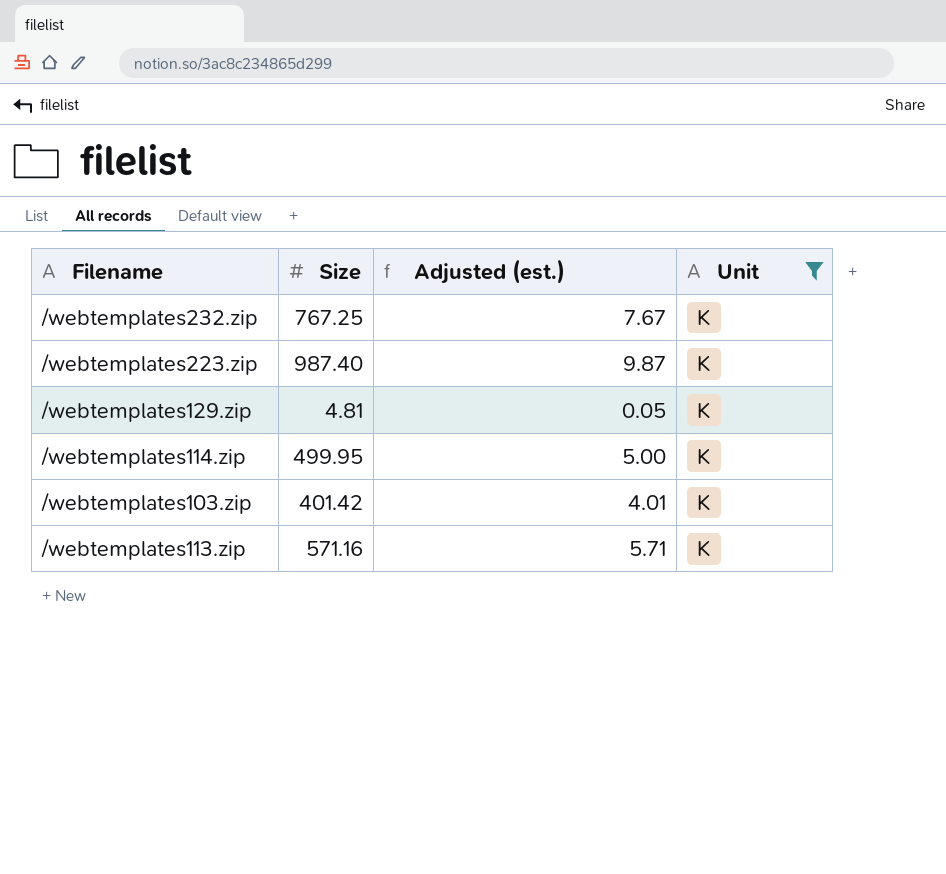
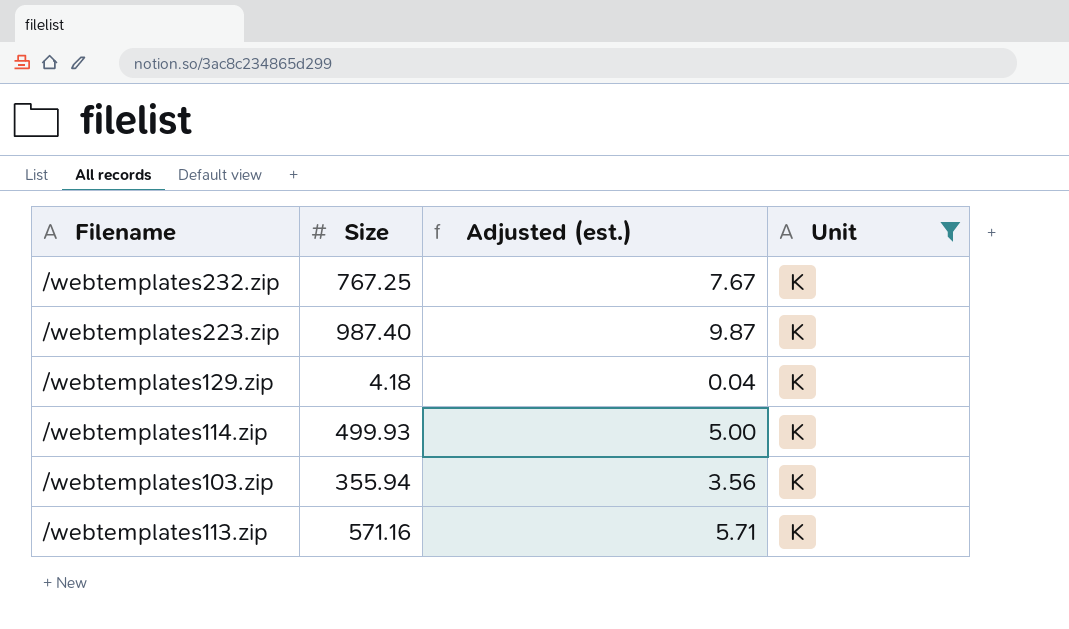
/webtemplates129.zip | Size: 4.81 -> 4.18
/webtemplates129.zip | Adjusted (est.): 0.05 -> 0.04
/webtemplates114.zip | Size: 499.95 -> 499.93
/webtemplates103.zip | Size: 401.42 -> 355.94
/webtemplates103.zip | Adjusted (est.): 4.01 -> 3.56

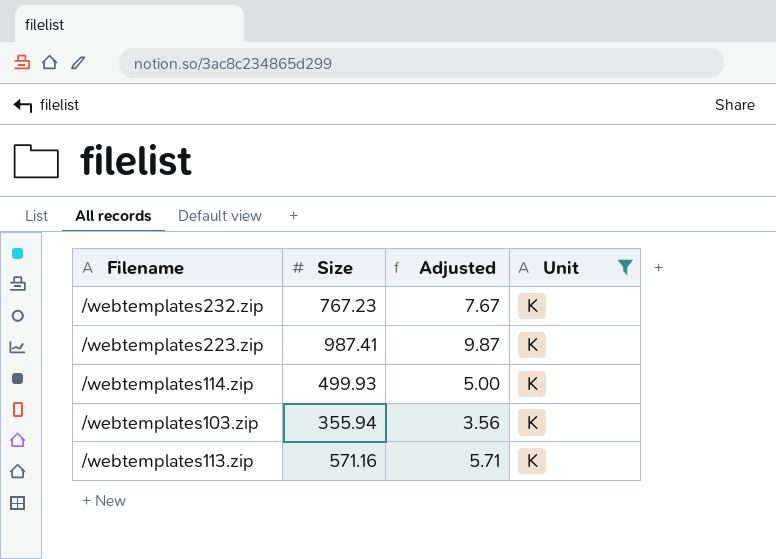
column name: Adjusted (est.) -> Adjusted
row /webtemplates129.zip: 4.18 | 0.04 | K -> none
/webtemplates232.zip | Size: 767.25 -> 767.23
/webtemplates223.zip | Size: 987.40 -> 987.41

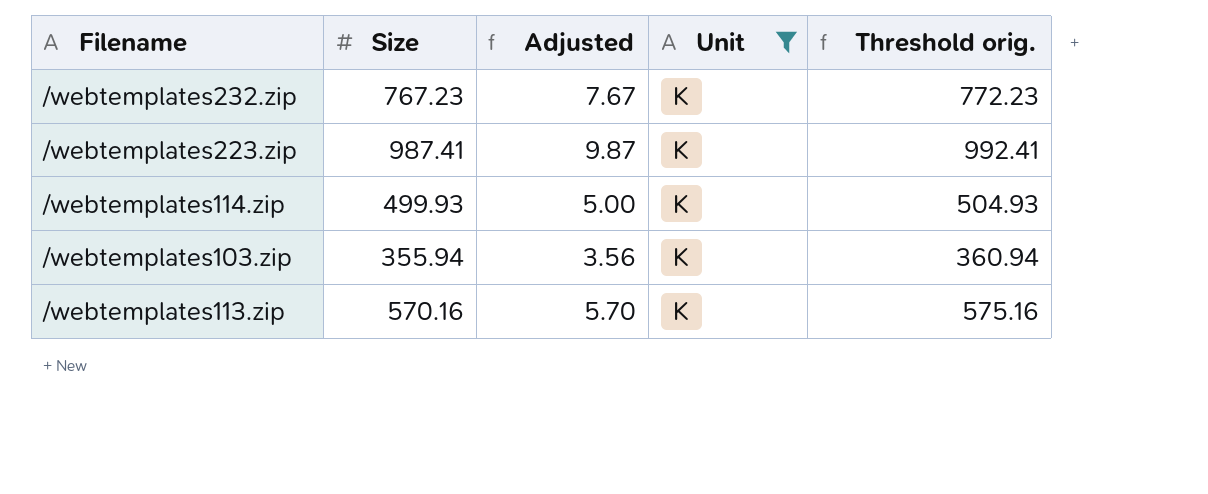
column Threshold orig. | formula: none -> [Size] + 5
/webtemplates113.zip | Size: 571.16 -> 570.16
/webtemplates113.zip | Adjusted: 5.71 -> 5.70

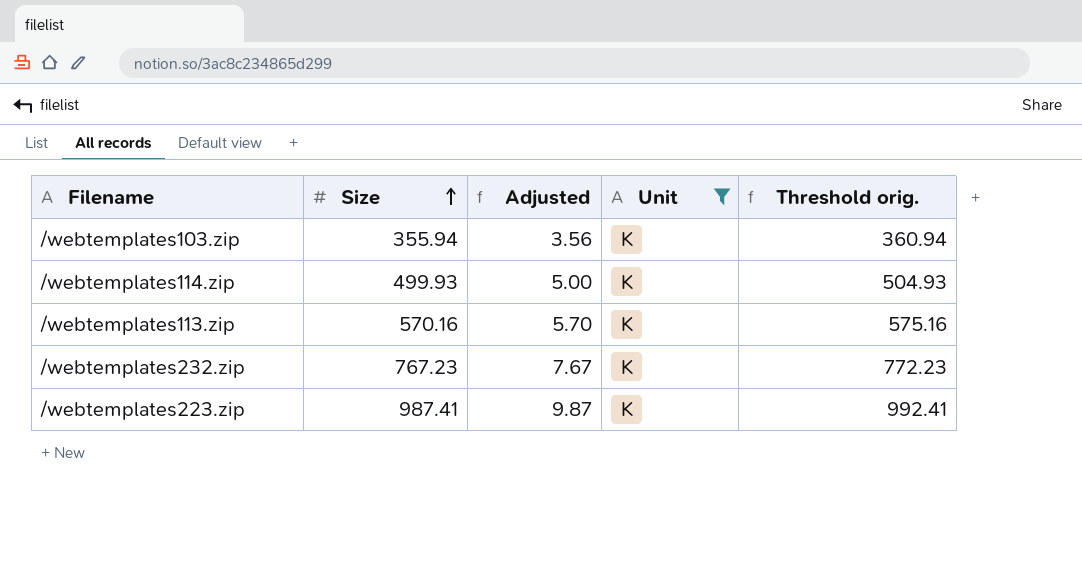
row order: none -> Size ascending

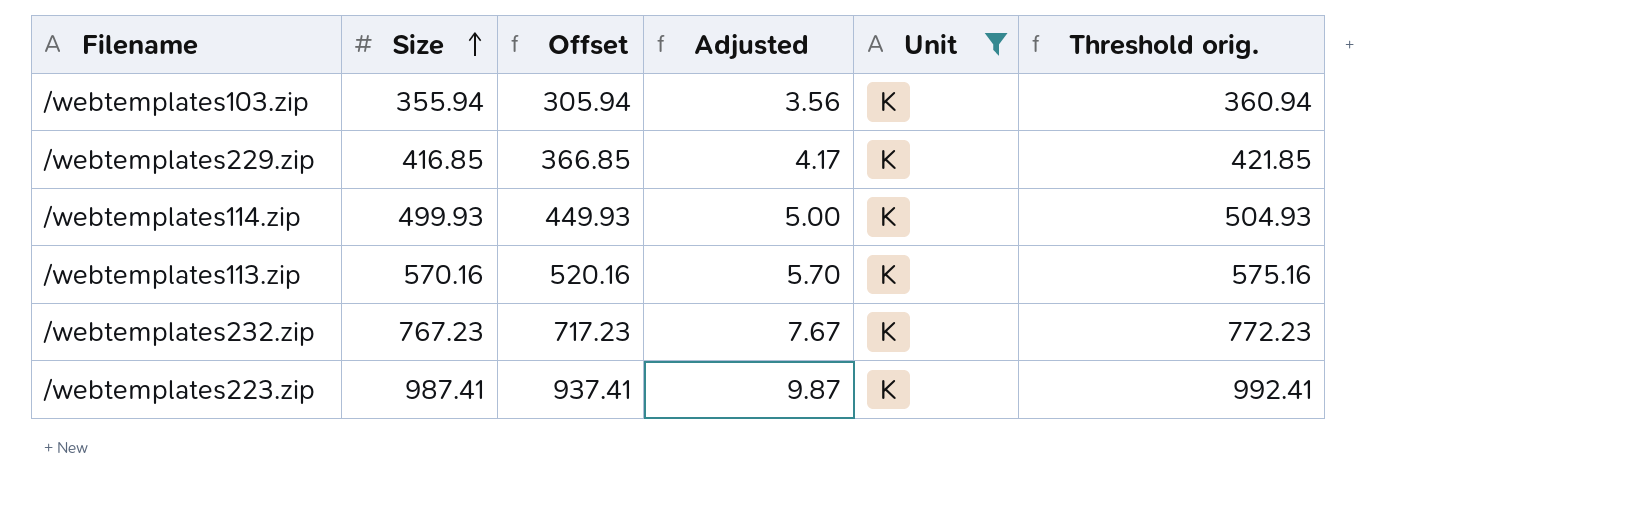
column Offset | formula: none -> [Size] - 50
row /webtemplates229.zip: none -> 416.85 | 366.85 | 4.17 | K | 421.85

